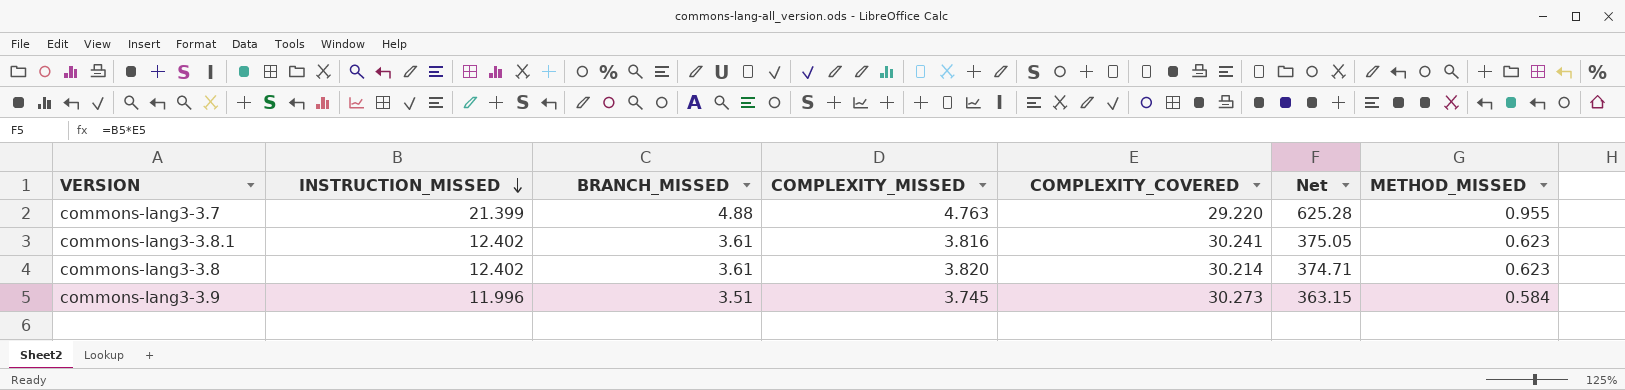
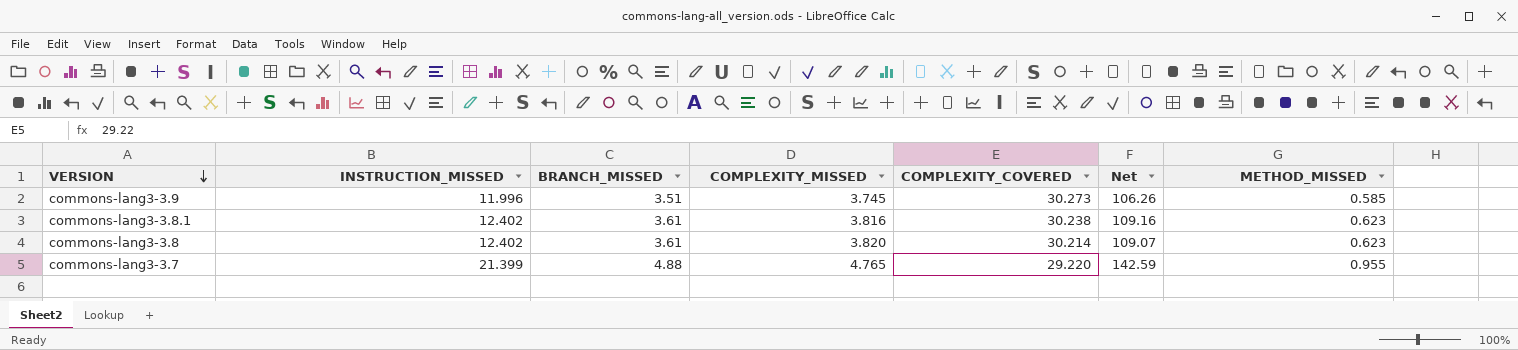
row order: INSTRUCTION_MISSED descending -> VERSION descending
column Net | formula: [INSTRUCTION_MISSED] * [COMPLEXITY_COVERED] -> [BRANCH_MISSED] * [COMPLEXITY_COVERED]
commons-lang3-3.9 | METHOD_MISSED: 0.584 -> 0.585
commons-lang3-3.8.1 | COMPLEXITY_COVERED: 30.241 -> 30.238
commons-lang3-3.7 | COMPLEXITY_MISSED: 4.763 -> 4.765

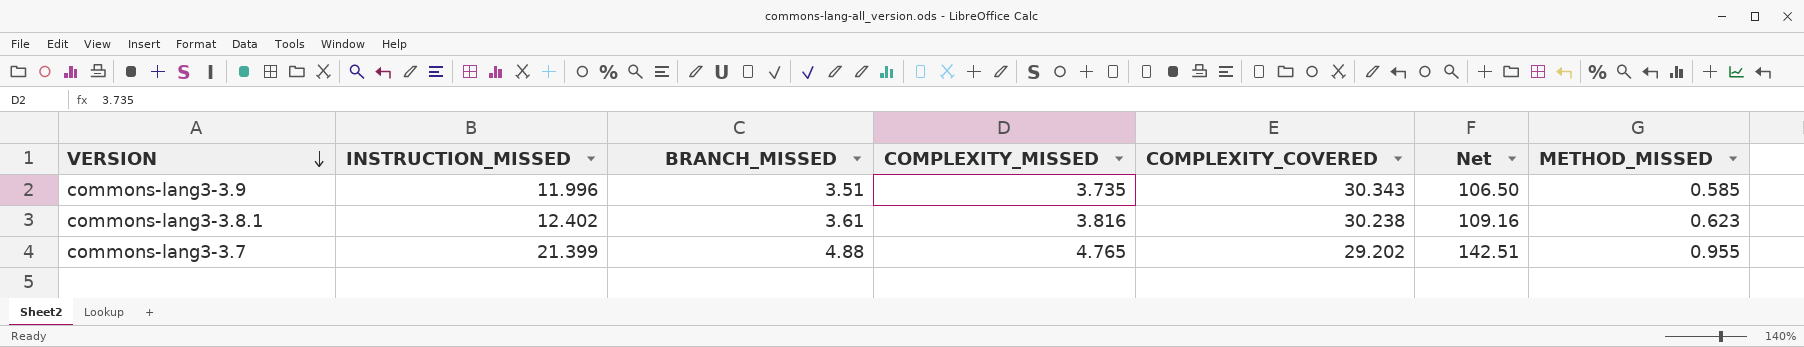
row commons-lang3-3.8: 12.402 | 3.61 | 3.820 | 30.214 | 109.07 | 0.623 -> none
commons-lang3-3.9 | COMPLEXITY_MISSED: 3.745 -> 3.735
commons-lang3-3.9 | COMPLEXITY_COVERED: 30.273 -> 30.343
commons-lang3-3.9 | Net: 106.26 -> 106.50
commons-lang3-3.7 | COMPLEXITY_COVERED: 29.220 -> 29.202
commons-lang3-3.7 | Net: 142.59 -> 142.51

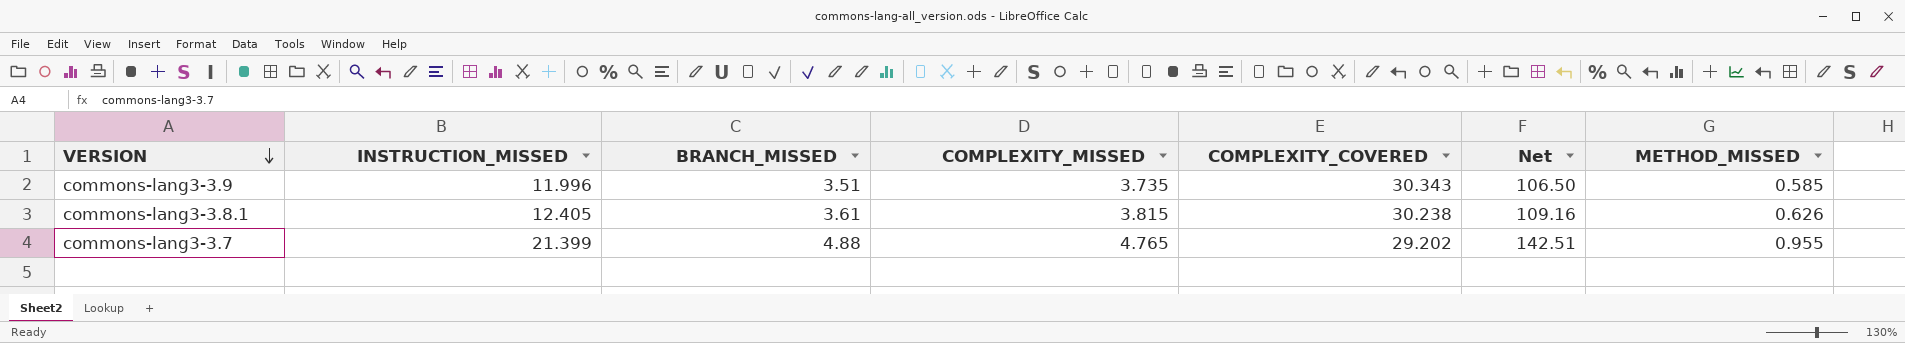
commons-lang3-3.8.1 | INSTRUCTION_MISSED: 12.402 -> 12.405
commons-lang3-3.8.1 | COMPLEXITY_MISSED: 3.816 -> 3.815
commons-lang3-3.8.1 | METHOD_MISSED: 0.623 -> 0.626

